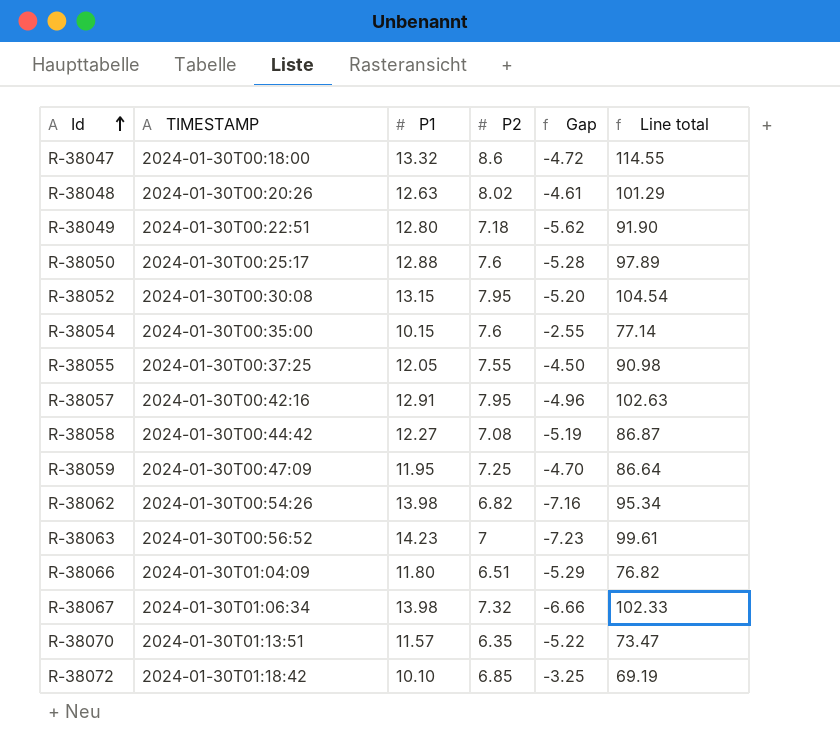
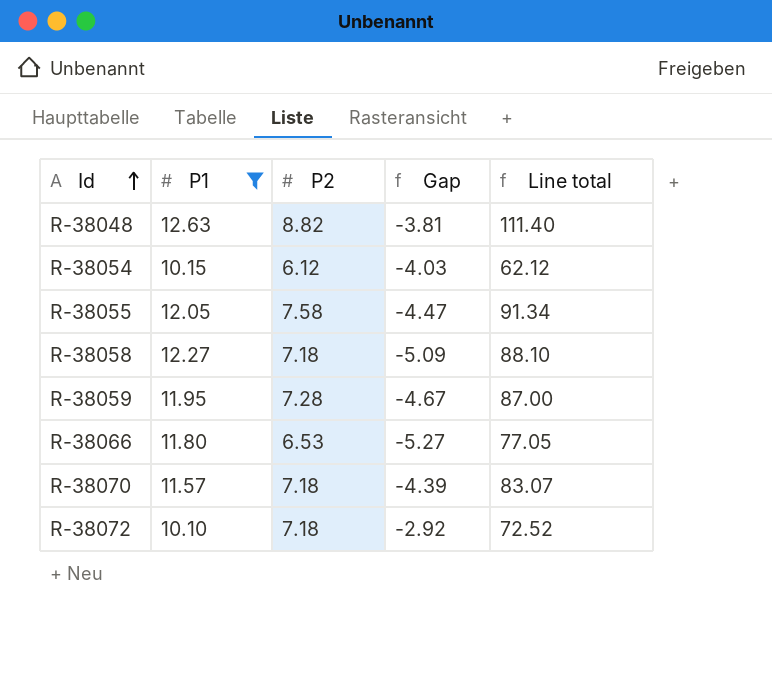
filter: none -> P1 <= 12.63
column TIMESTAMP | position: 2 -> none
R-38048 | P2: 8.02 -> 8.82
R-38048 | Gap: -4.61 -> -3.81
R-38048 | Line total: 101.29 -> 111.40
R-38054 | P2: 7.6 -> 6.12
R-38054 | Gap: -2.55 -> -4.03
R-38054 | Line total: 77.14 -> 62.12
R-38055 | P2: 7.55 -> 7.58
R-38055 | Gap: -4.50 -> -4.47
R-38055 | Line total: 90.98 -> 91.34
R-38058 | P2: 7.08 -> 7.18
R-38058 | Gap: -5.19 -> -5.09
R-38058 | Line total: 86.87 -> 88.10
R-38059 | P2: 7.25 -> 7.28
R-38059 | Gap: -4.70 -> -4.67
R-38059 | Line total: 86.64 -> 87.00
R-38066 | P2: 6.51 -> 6.53
R-38066 | Gap: -5.29 -> -5.27
R-38066 | Line total: 76.82 -> 77.05
R-38070 | P2: 6.35 -> 7.18
R-38070 | Gap: -5.22 -> -4.39
R-38070 | Line total: 73.47 -> 83.07
R-38072 | P2: 6.85 -> 7.18
R-38072 | Gap: -3.25 -> -2.92
R-38072 | Line total: 69.19 -> 72.52

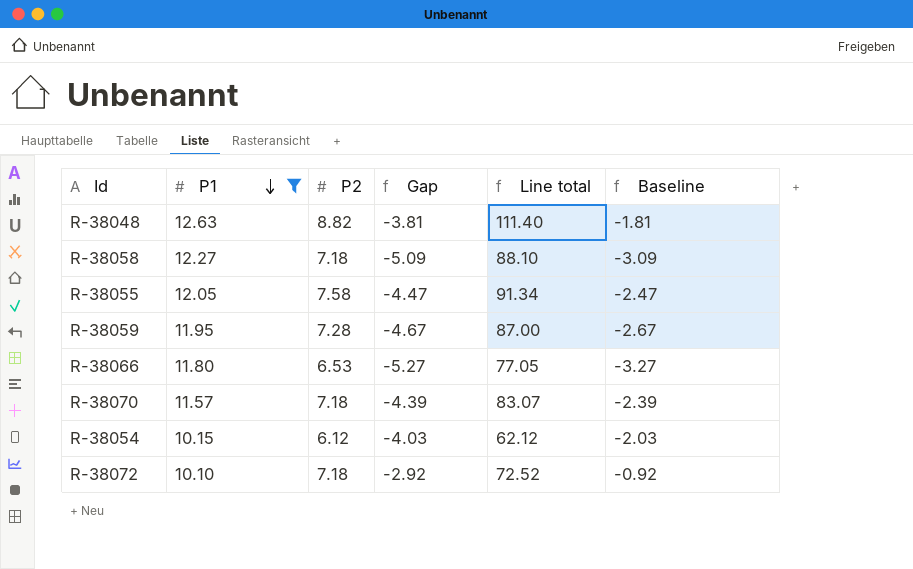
row order: Id ascending -> P1 descending
column Baseline | formula: none -> [Gap] + 2

